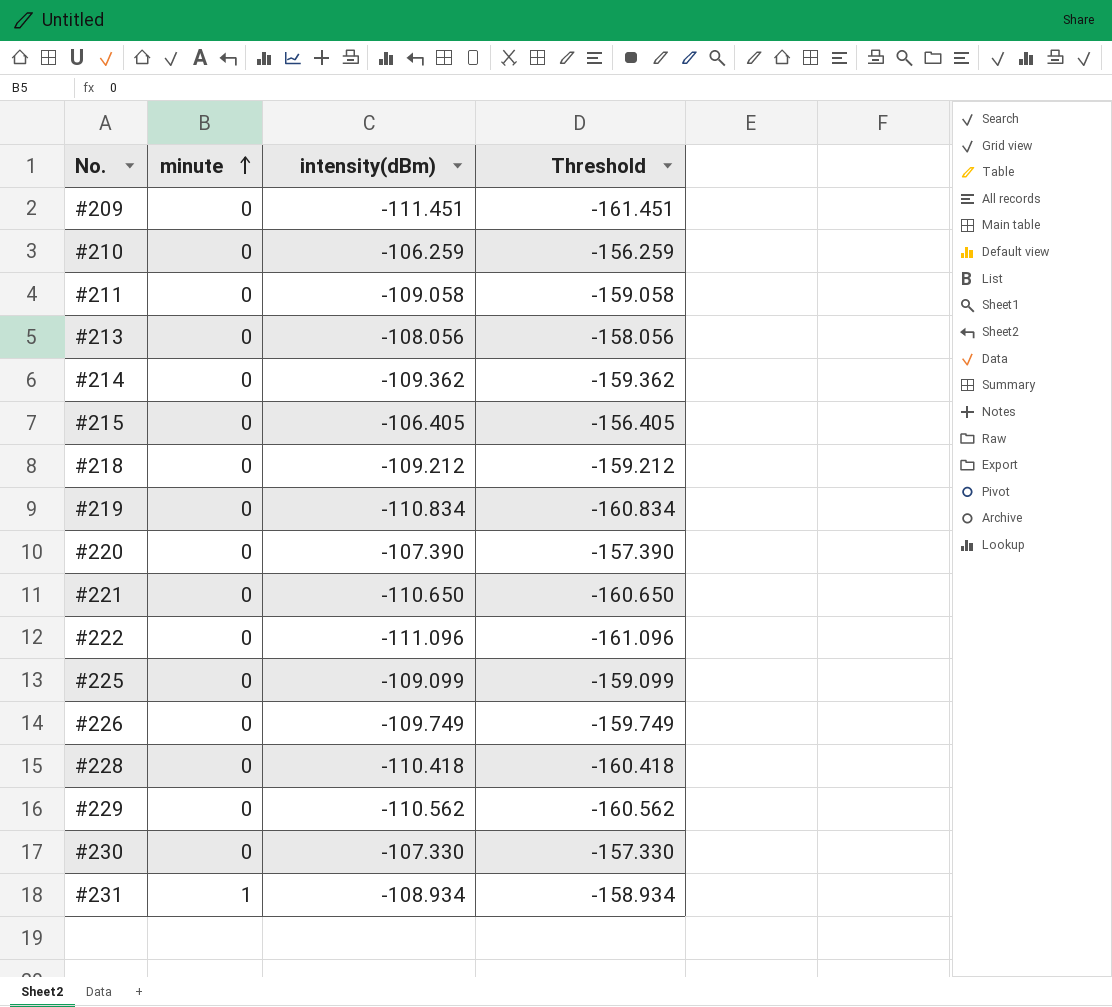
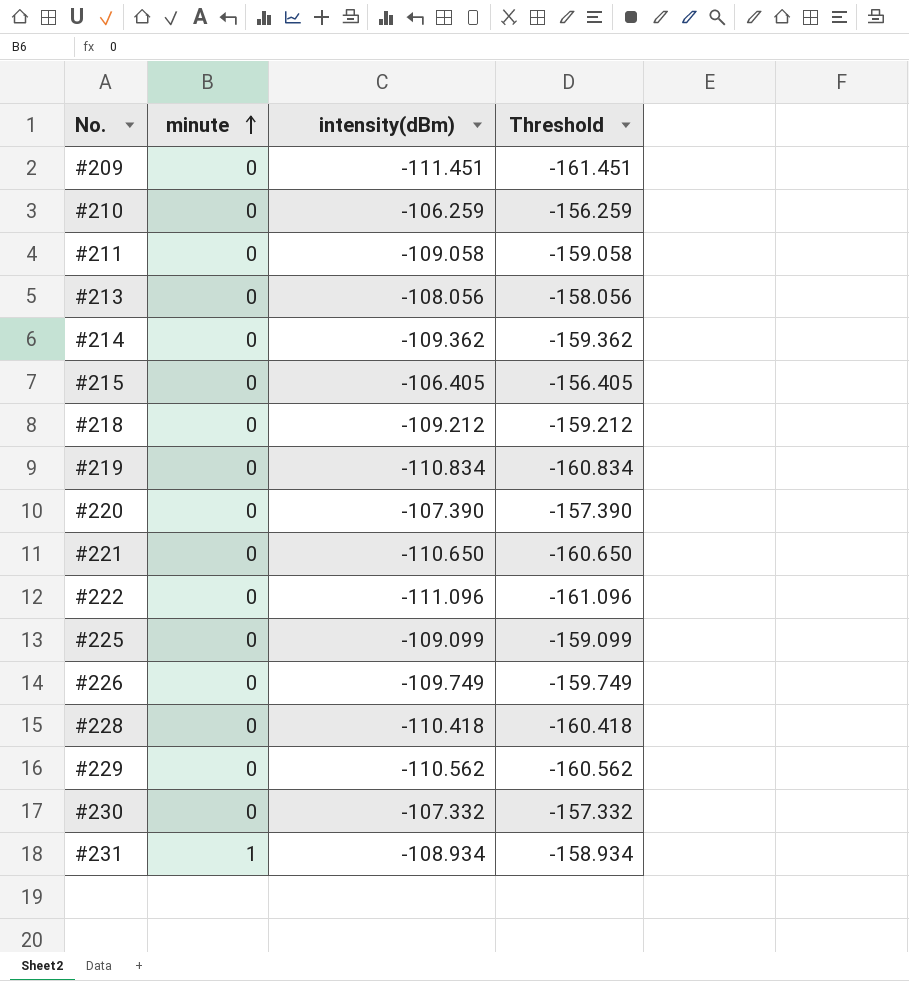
#230 | intensity(dBm): -107.330 -> -107.332
#230 | Threshold: -157.330 -> -157.332

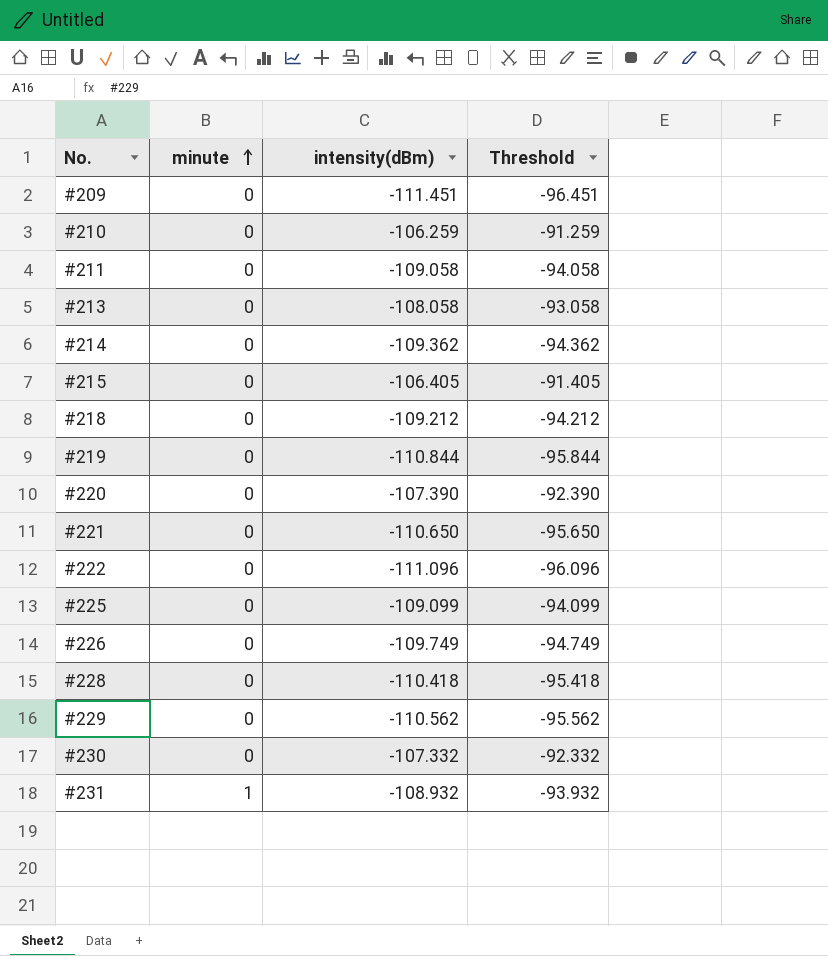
column Threshold | formula: [intensity(dBm)] - 50 -> [intensity(dBm)] + 15
#213 | intensity(dBm): -108.056 -> -108.058
#219 | intensity(dBm): -110.834 -> -110.844
#231 | intensity(dBm): -108.934 -> -108.932

